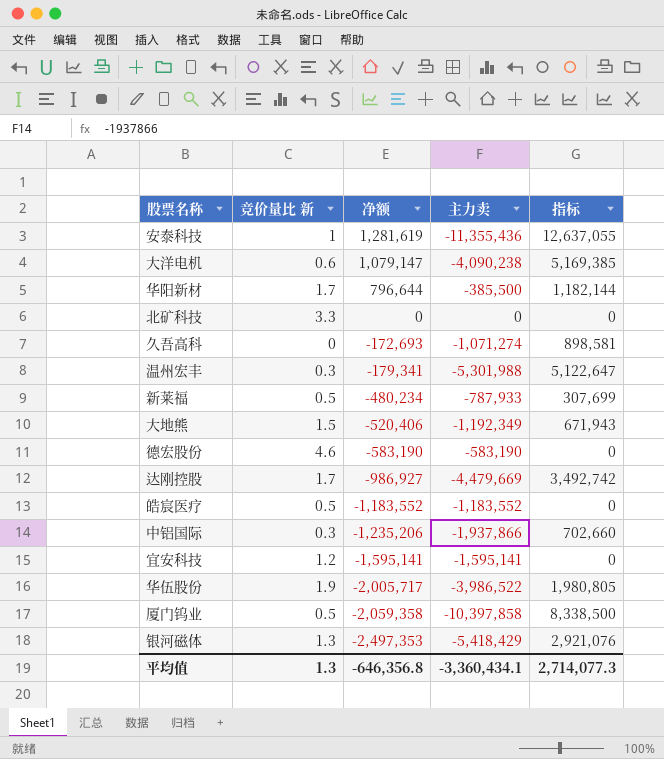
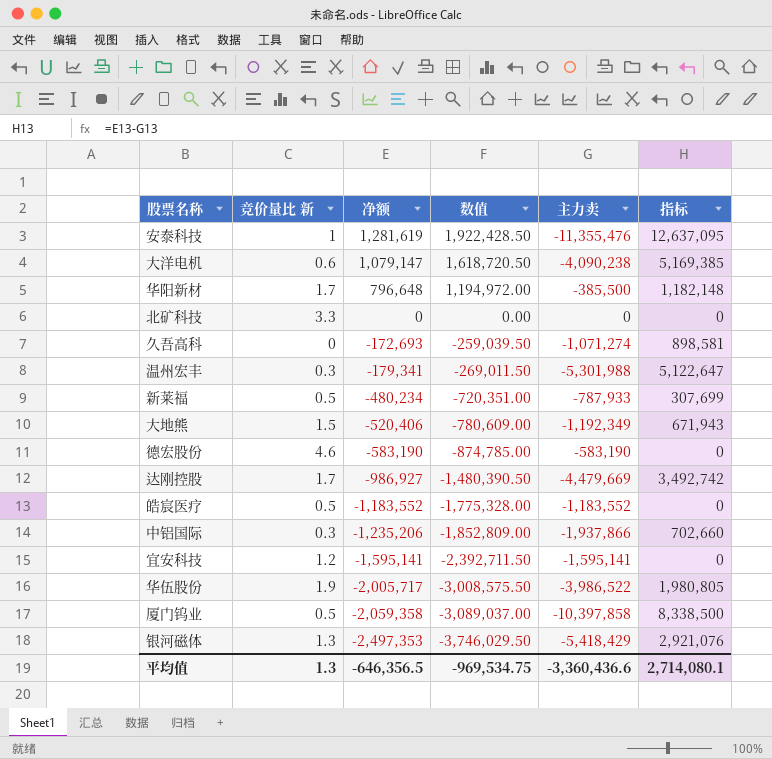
column 数值 | formula: none -> [净额] * 1.5
安泰科技 | 主力卖: -11,355,436 -> -11,355,476
安泰科技 | 指标: 12,637,055 -> 12,637,095
华阳新材 | 净额: 796,644 -> 796,648
华阳新材 | 指标: 1,182,144 -> 1,182,148
平均值 | 净额: -646,356.8 -> -646,356.5
平均值 | 主力卖: -3,360,434.1 -> -3,360,436.6
平均值 | 指标: 2,714,077.3 -> 2,714,080.1

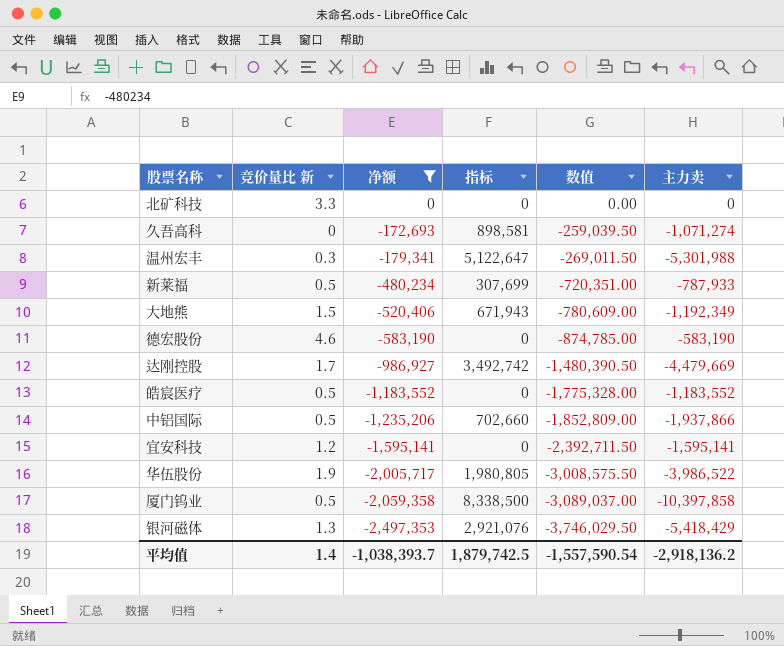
filter: none -> 净额 <= 0
column 指标 | position: 6 -> 4
中铝国际 | 竞价量比 新: 0.3 -> 0.5
平均值 | 竞价量比 新: 1.3 -> 1.4
平均值 | 净额: -646,356.5 -> -1,038,393.7
平均值 | 指标: 2,714,080.1 -> 1,879,742.5
平均值 | 数值: -969,534.75 -> -1,557,590.54
平均值 | 主力卖: -3,360,436.6 -> -2,918,136.2

